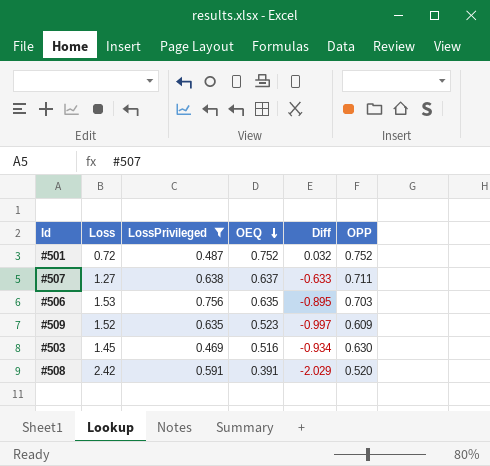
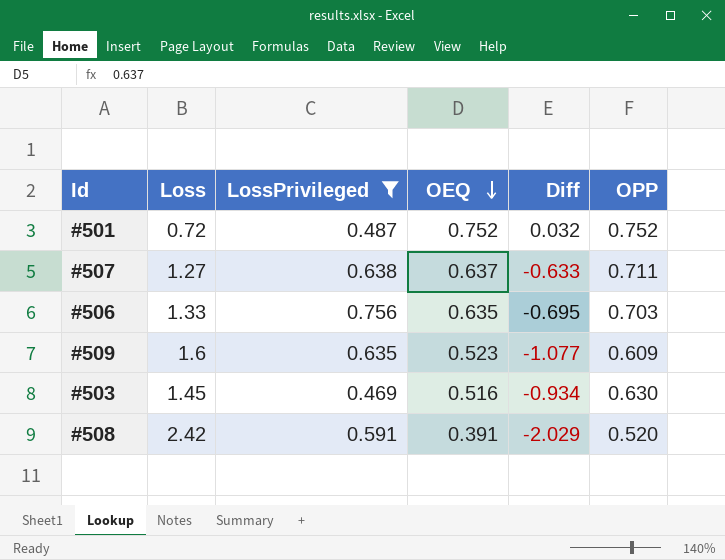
#506 | Loss: 1.53 -> 1.33
#506 | Diff: -0.895 -> -0.695
#509 | Loss: 1.52 -> 1.6
#509 | Diff: -0.997 -> -1.077

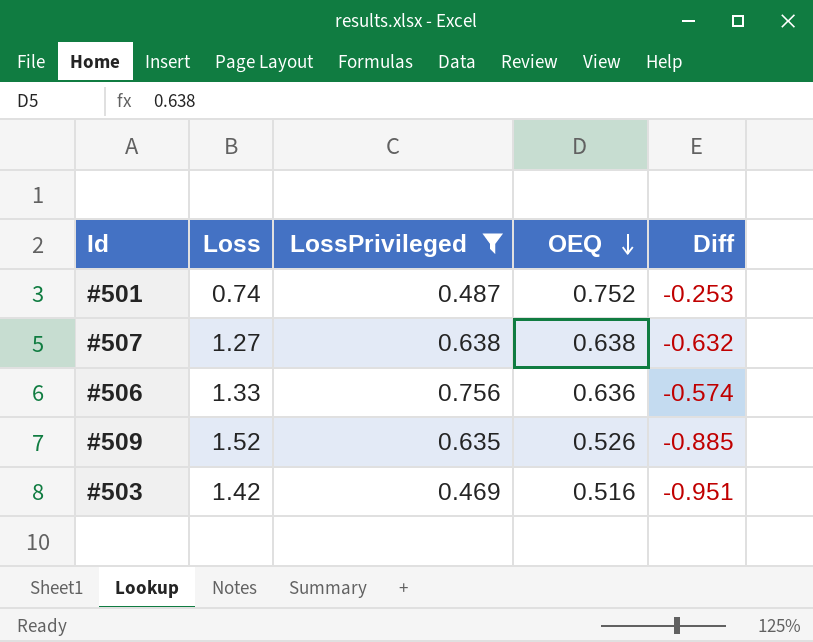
column OPP | position: 6 -> none
column Diff | formula: [OEQ] - [Loss] -> [LossPrivileged] - [Loss]
row #508: 2.42 | 0.591 | 0.391 | -2.029 | 0.520 -> none
#501 | Loss: 0.72 -> 0.74
#507 | OEQ: 0.637 -> 0.638
#506 | OEQ: 0.635 -> 0.636
#509 | Loss: 1.6 -> 1.52
#509 | OEQ: 0.523 -> 0.526
#503 | Loss: 1.45 -> 1.42

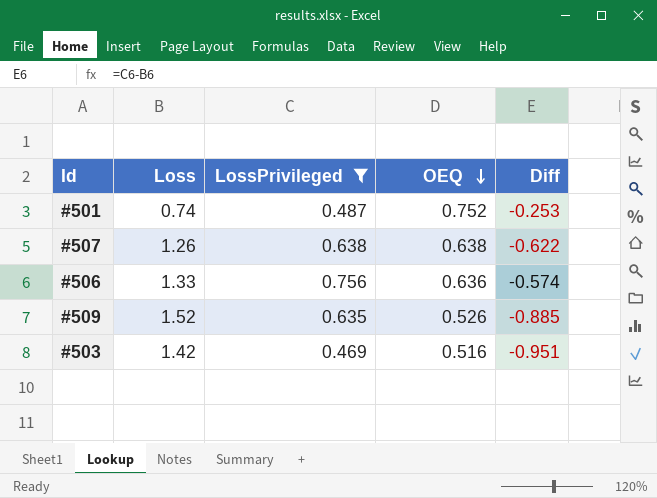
#507 | Loss: 1.27 -> 1.26
#507 | Diff: -0.632 -> -0.622

